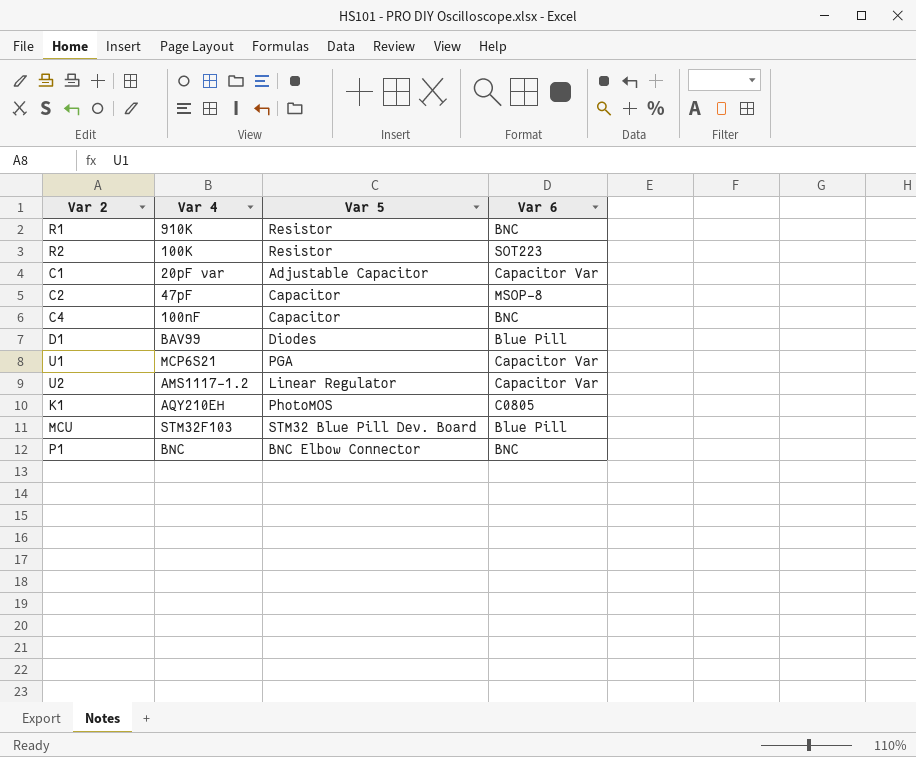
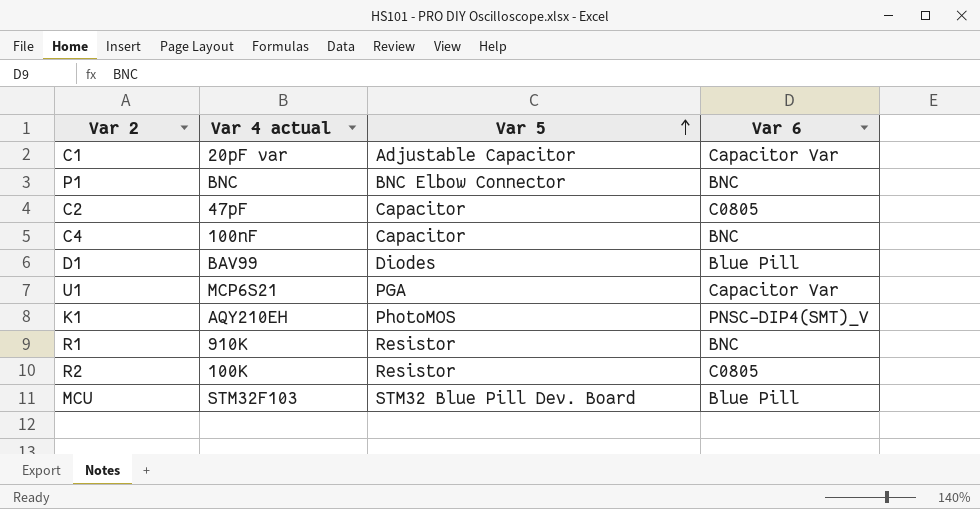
row order: none -> Var 5 ascending
column name: Var 4 -> Var 4 actual
row U2: AMS1117-1.2 | Linear Regulator | Capacitor Var -> none
C2 | Var 6: MSOP-8 -> C0805
K1 | Var 6: C0805 -> PNSC-DIP4(SMT)_V
R2 | Var 6: SOT223 -> C0805

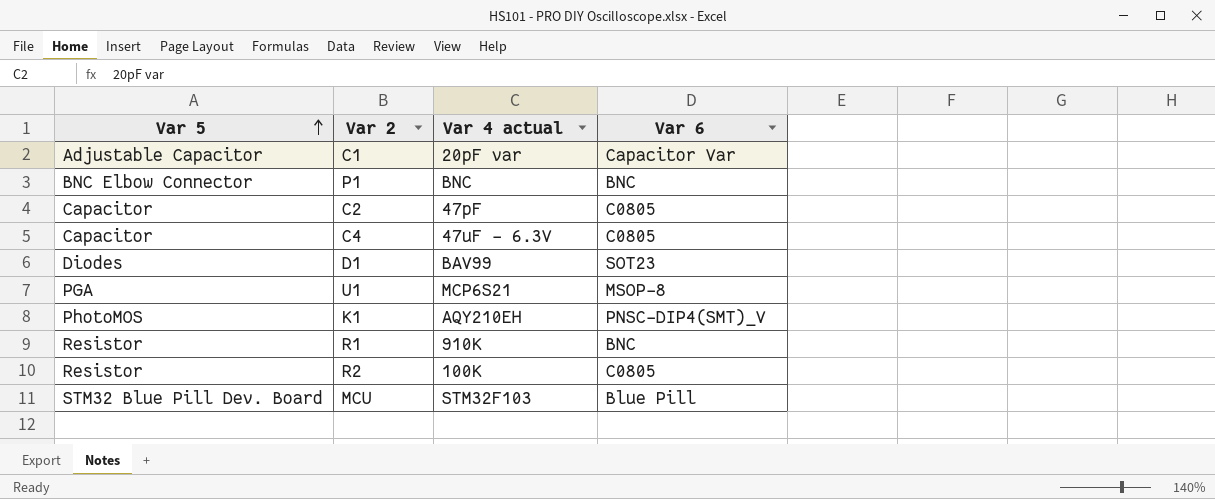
column Var 5 | position: 3 -> 1
C4 | Var 4 actual: 100nF -> 47uF - 6.3V
C4 | Var 6: BNC -> C0805
D1 | Var 6: Blue Pill -> SOT23
U1 | Var 6: Capacitor Var -> MSOP-8

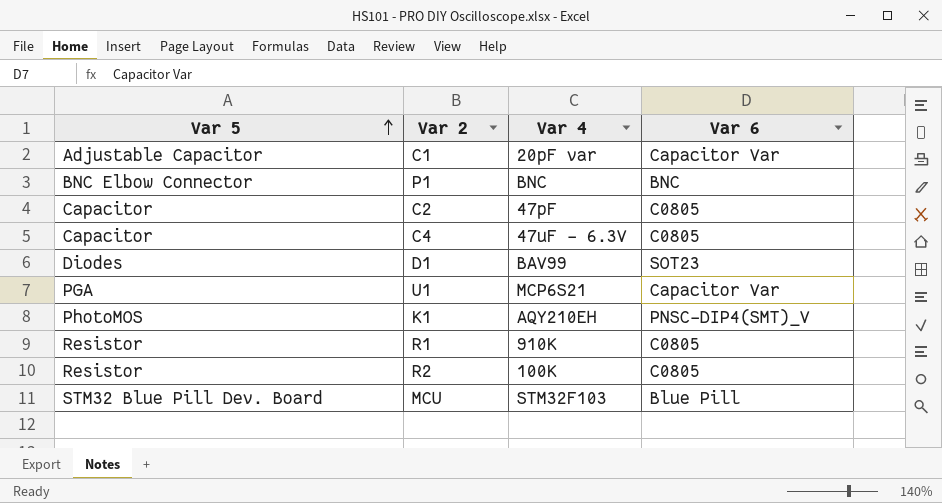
column name: Var 4 actual -> Var 4
U1 | Var 6: MSOP-8 -> Capacitor Var
R1 | Var 6: BNC -> C0805

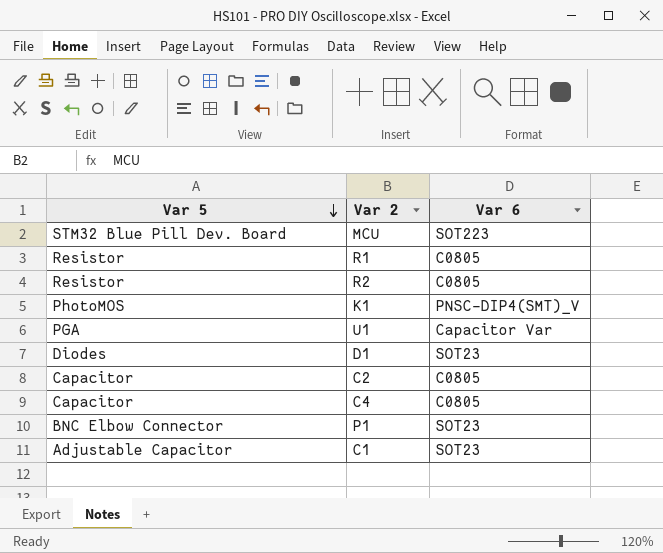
row order: Var 5 ascending -> Var 5 descending
column Var 4 | position: 3 -> none
MCU | Var 6: Blue Pill -> SOT223
P1 | Var 6: BNC -> SOT23
C1 | Var 6: Capacitor Var -> SOT23

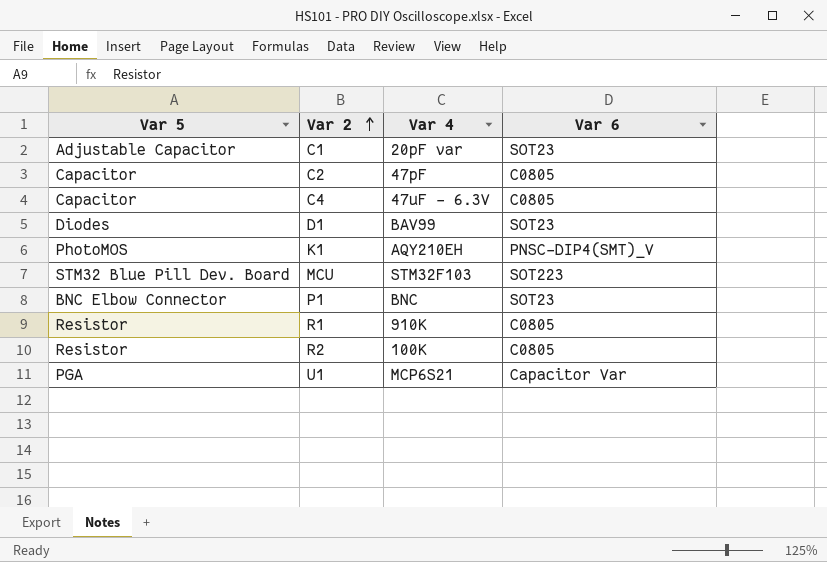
row order: Var 5 descending -> Var 2 ascending
column Var 4 | position: none -> 3

